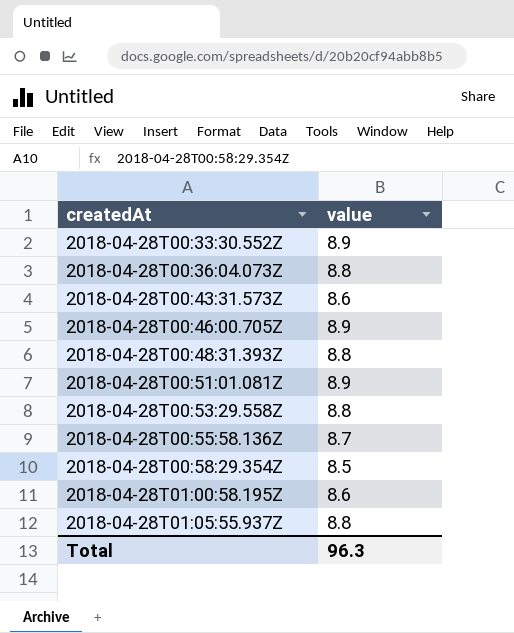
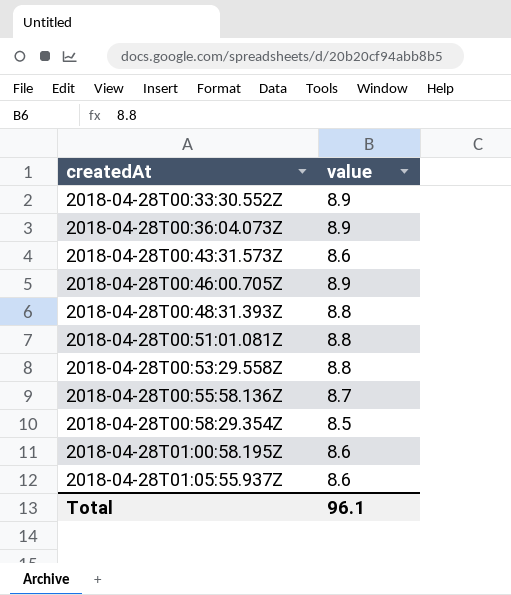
2018-04-28T00:36:04.073Z | value: 8.8 -> 8.9
2018-04-28T00:51:01.081Z | value: 8.9 -> 8.8
2018-04-28T01:05:55.937Z | value: 8.8 -> 8.6
Total | value: 96.3 -> 96.1

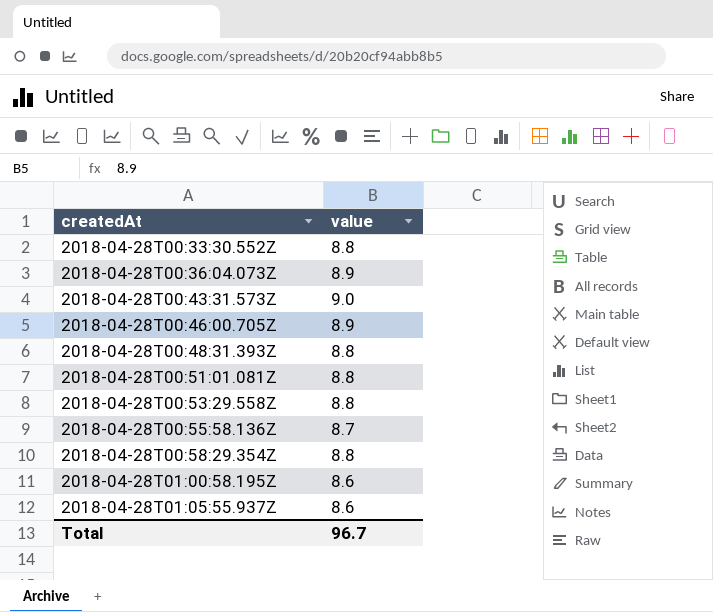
2018-04-28T00:33:30.552Z | value: 8.9 -> 8.8
2018-04-28T00:43:31.573Z | value: 8.6 -> 9.0
2018-04-28T00:58:29.354Z | value: 8.5 -> 8.8
Total | value: 96.1 -> 96.7

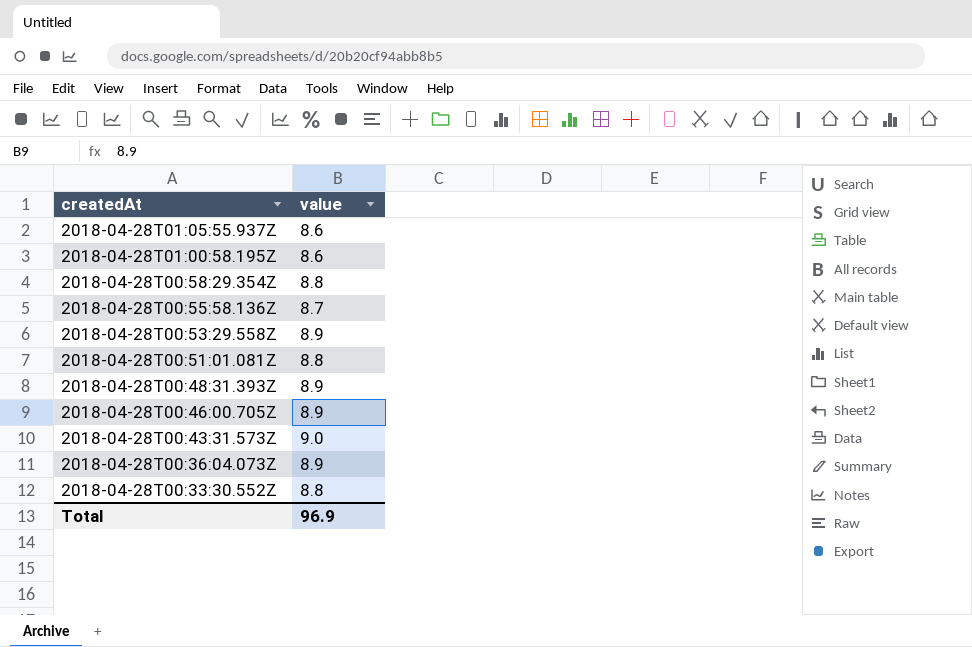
row order: createdAt ascending -> createdAt descending
2018-04-28T00:53:29.558Z | value: 8.8 -> 8.9
2018-04-28T00:48:31.393Z | value: 8.8 -> 8.9
Total | value: 96.7 -> 96.9

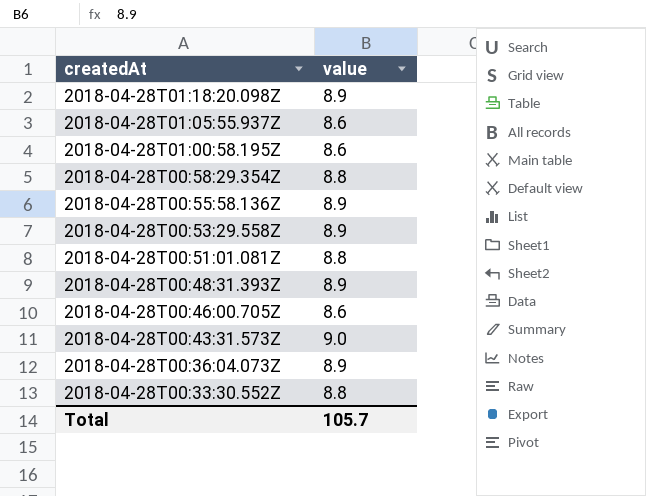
row 2018-04-28T01:18:20.098Z: none -> 8.9
2018-04-28T00:55:58.136Z | value: 8.7 -> 8.9
2018-04-28T00:46:00.705Z | value: 8.9 -> 8.6
Total | value: 96.9 -> 105.7

